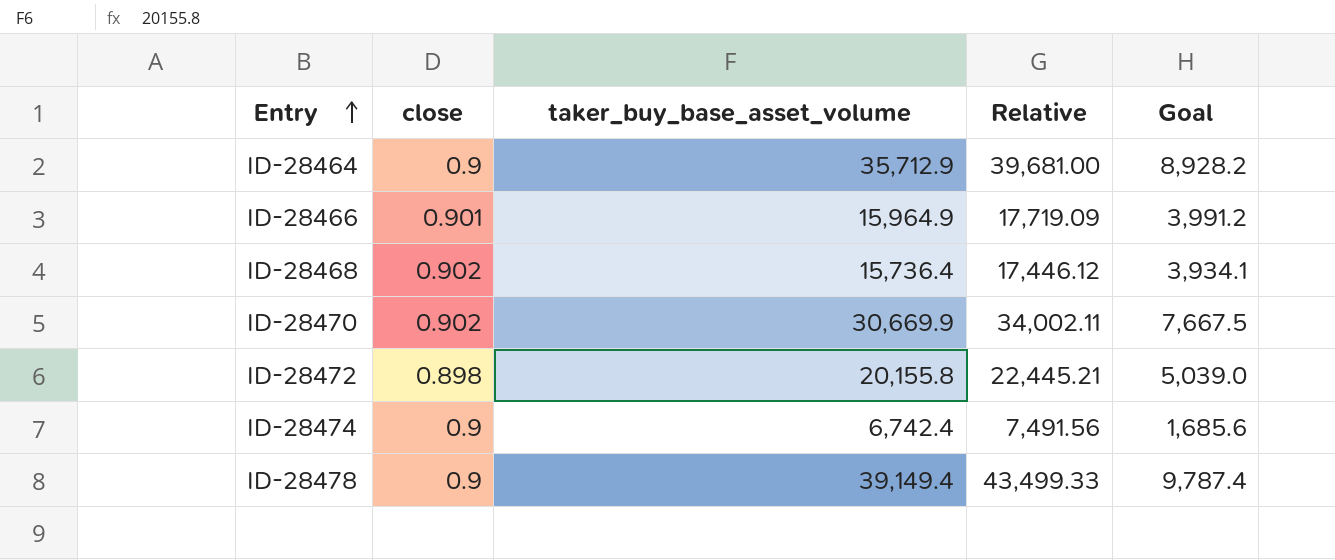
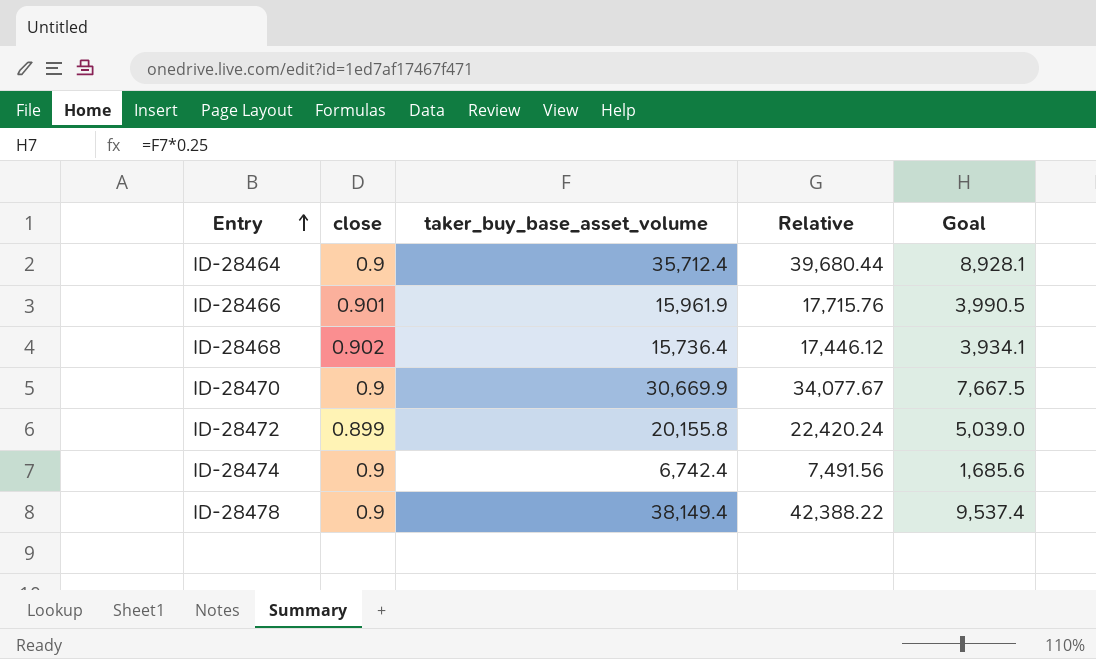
ID-28464 | taker_buy_base_asset_volume: 35,712.9 -> 35,712.4
ID-28464 | Relative: 39,681.00 -> 39,680.44
ID-28464 | Goal: 8,928.2 -> 8,928.1
ID-28466 | taker_buy_base_asset_volume: 15,964.9 -> 15,961.9
ID-28466 | Relative: 17,719.09 -> 17,715.76
ID-28466 | Goal: 3,991.2 -> 3,990.5
ID-28470 | close: 0.902 -> 0.9
ID-28470 | Relative: 34,002.11 -> 34,077.67
ID-28472 | close: 0.898 -> 0.899
ID-28472 | Relative: 22,445.21 -> 22,420.24
ID-28478 | taker_buy_base_asset_volume: 39,149.4 -> 38,149.4
ID-28478 | Relative: 43,499.33 -> 42,388.22
ID-28478 | Goal: 9,787.4 -> 9,537.4

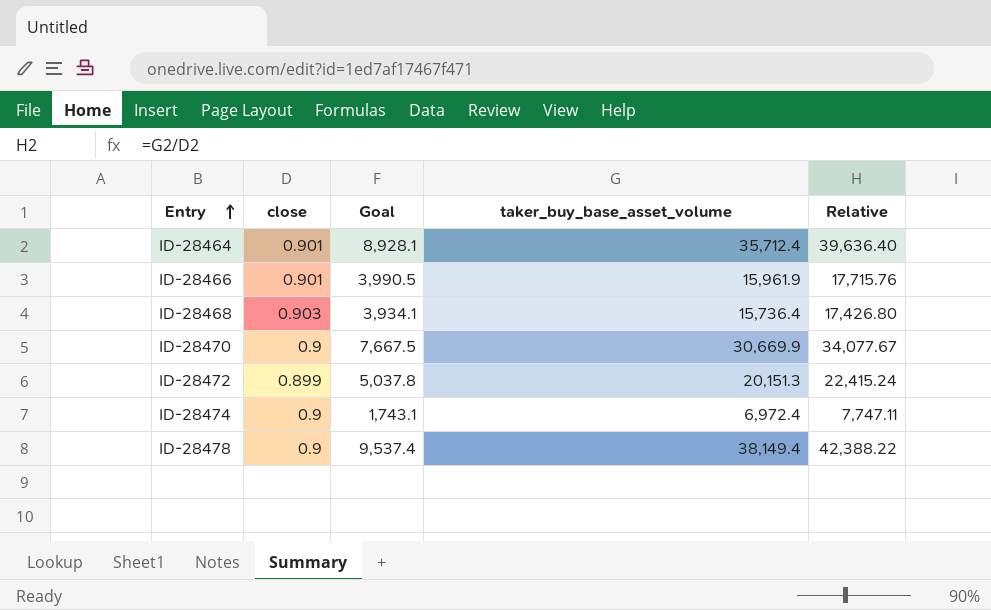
column Goal | position: 5 -> 3
ID-28464 | close: 0.9 -> 0.901
ID-28464 | Relative: 39,680.44 -> 39,636.40
ID-28468 | close: 0.902 -> 0.903
ID-28468 | Relative: 17,446.12 -> 17,426.80
ID-28472 | Goal: 5,039.0 -> 5,037.8
ID-28472 | taker_buy_base_asset_volume: 20,155.8 -> 20,151.3
ID-28472 | Relative: 22,420.24 -> 22,415.24
ID-28474 | Goal: 1,685.6 -> 1,743.1
ID-28474 | taker_buy_base_asset_volume: 6,742.4 -> 6,972.4
ID-28474 | Relative: 7,491.56 -> 7,747.11

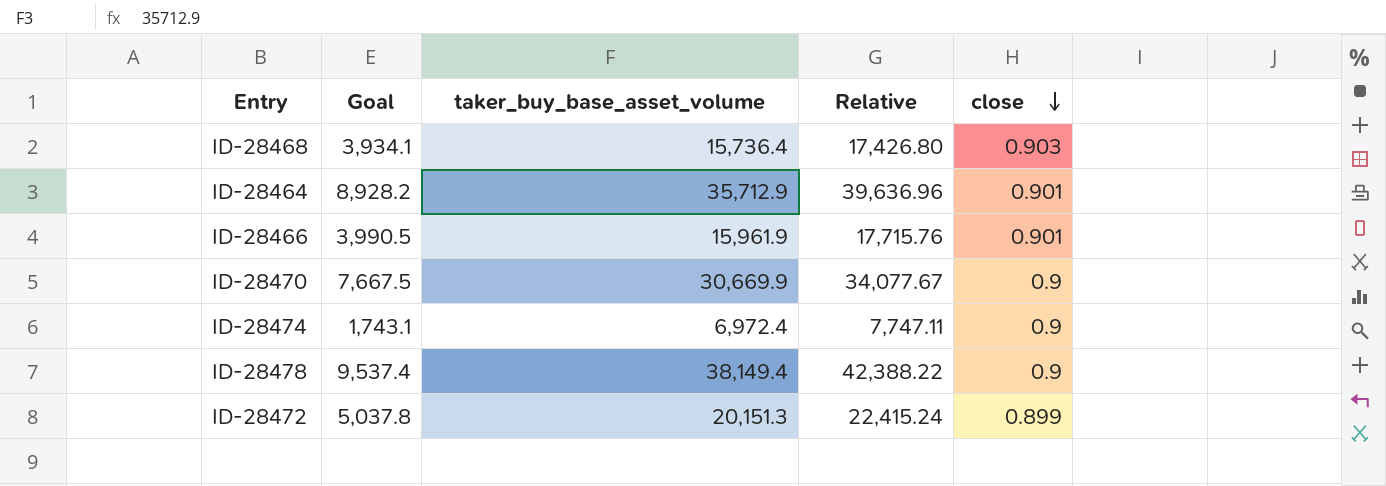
row order: Entry ascending -> close descending
column close | position: 2 -> 5
ID-28464 | Goal: 8,928.1 -> 8,928.2
ID-28464 | taker_buy_base_asset_volume: 35,712.4 -> 35,712.9
ID-28464 | Relative: 39,636.40 -> 39,636.96

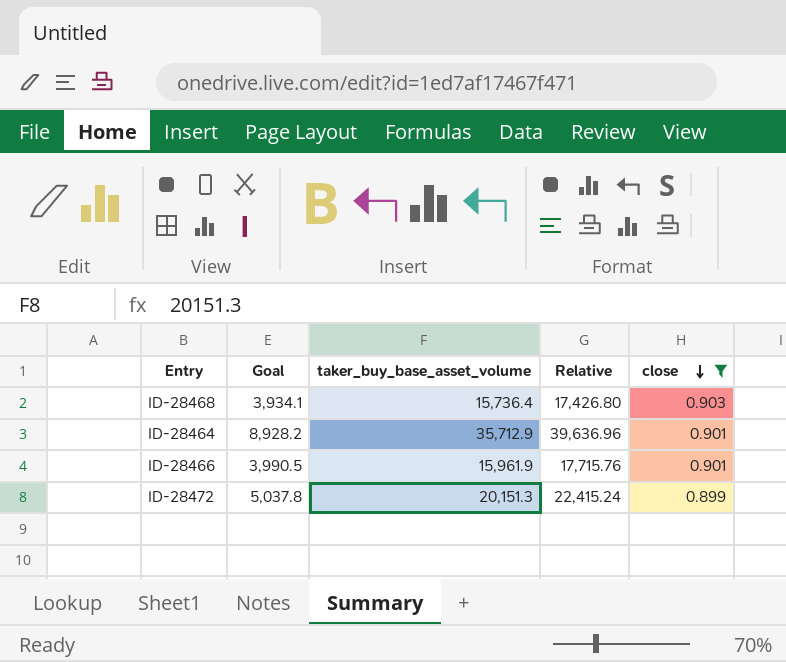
filter: none -> close != 0.9

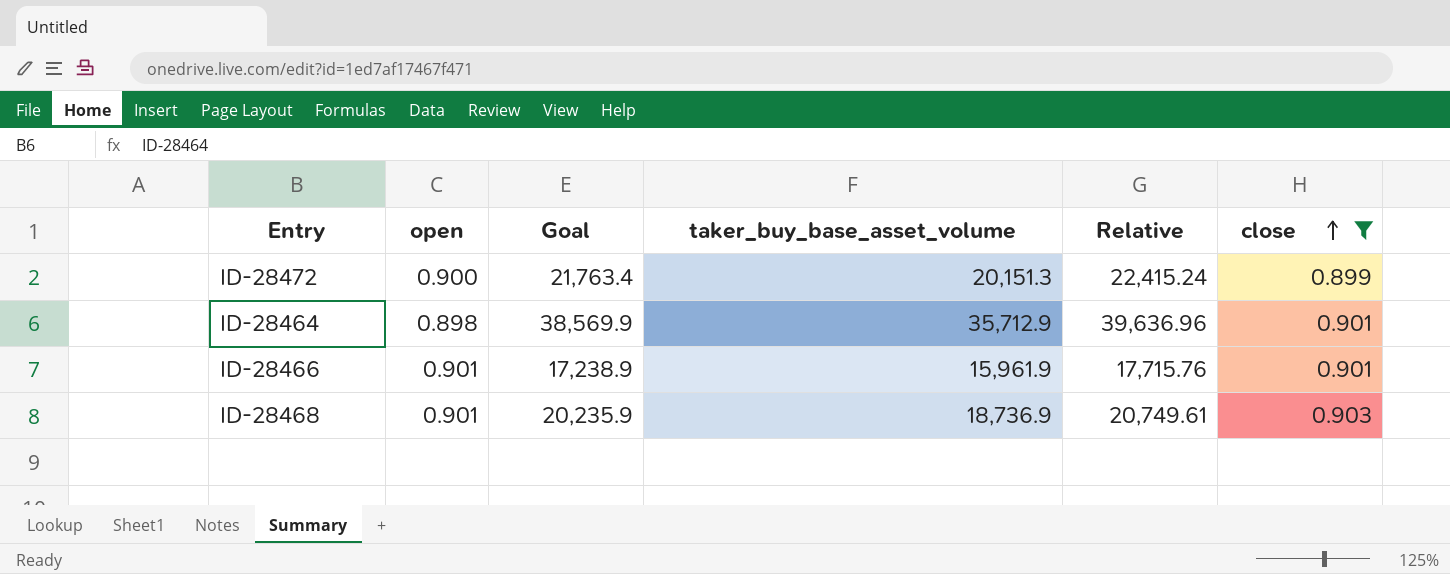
row order: close descending -> close ascending
column open | position: none -> 2
column Goal | formula: [taker_buy_base_asset_volume] * 0.25 -> [taker_buy_base_asset_volume] * 1.08
ID-28468 | taker_buy_base_asset_volume: 15,736.4 -> 18,736.9
ID-28468 | Relative: 17,426.80 -> 20,749.61

